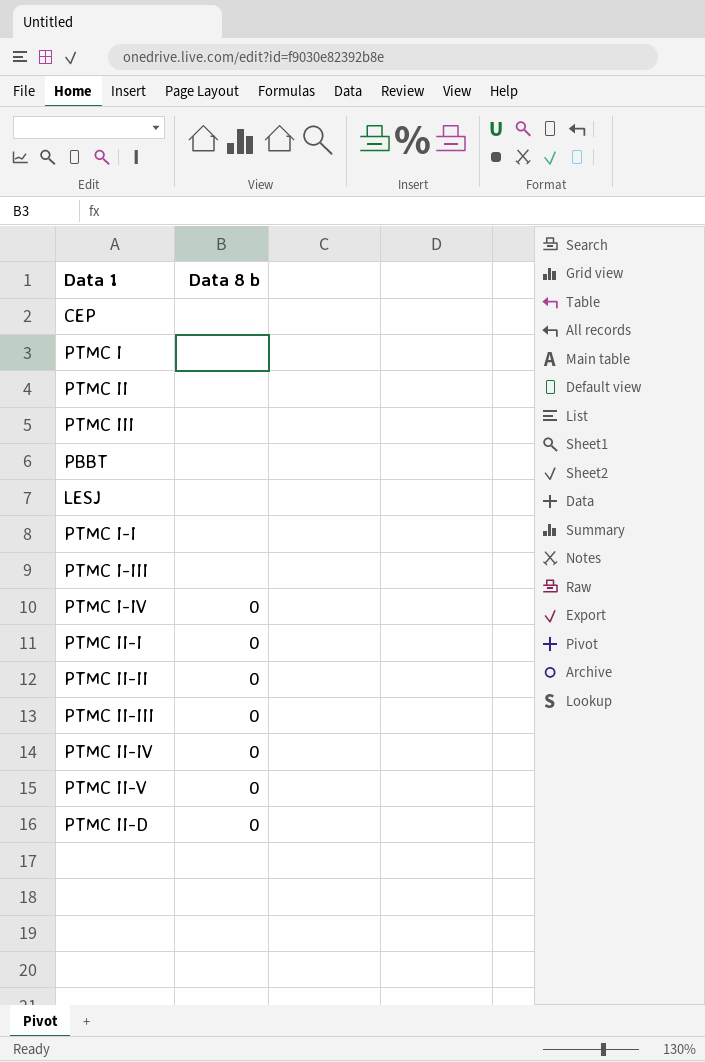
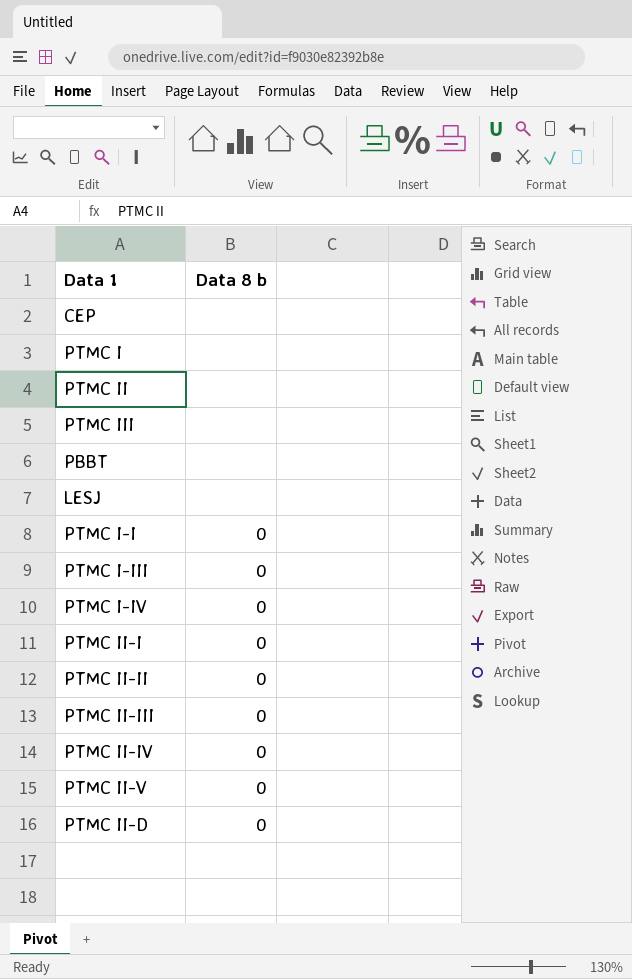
PTMC I-I | Data 8 b: none -> 0
PTMC I-III | Data 8 b: none -> 0

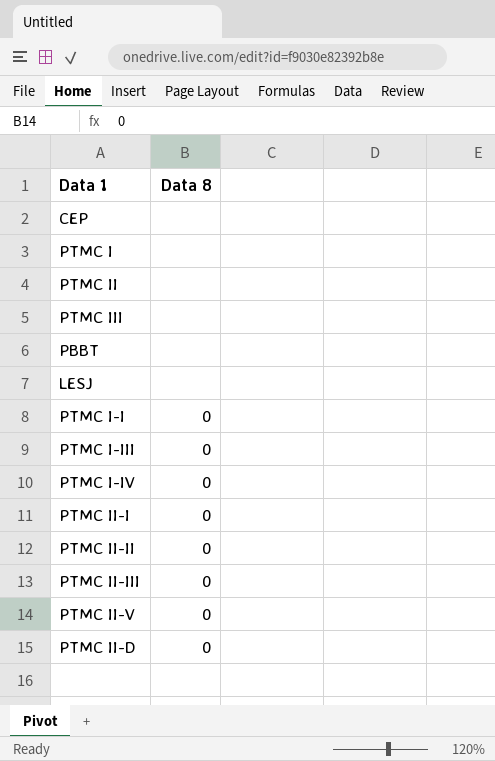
column name: Data 8 b -> Data 8
row PTMC II-IV: 0 -> none

